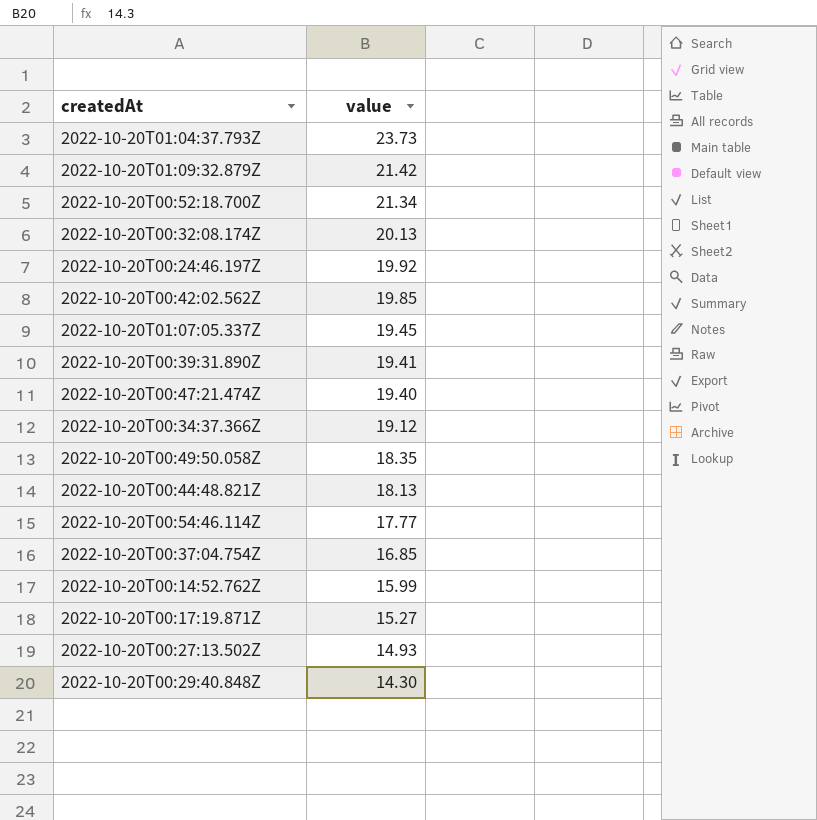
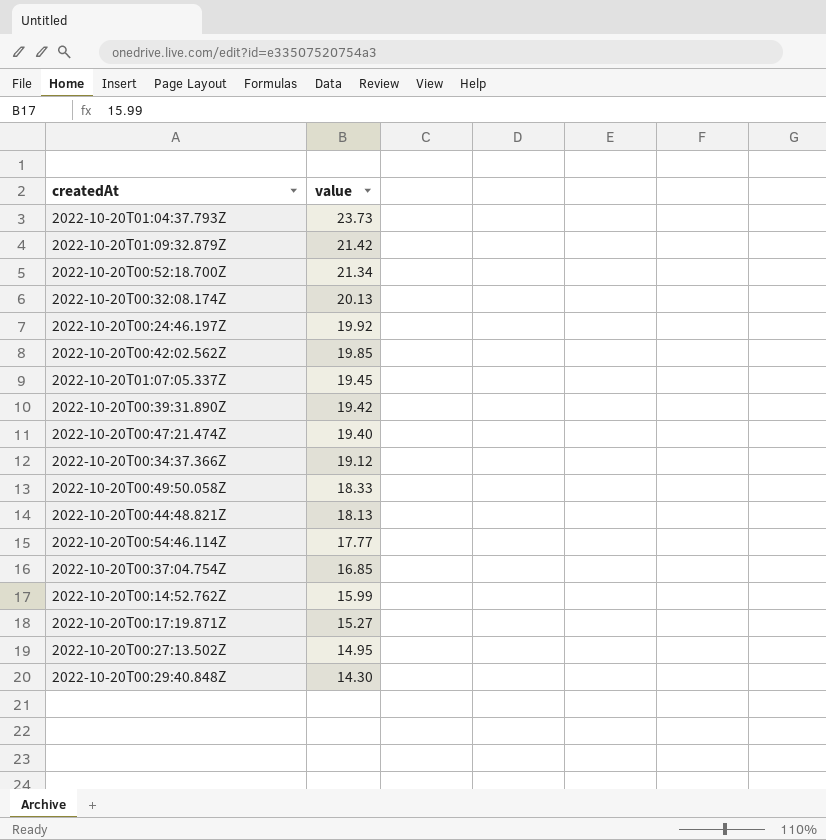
2022-10-20T00:39:31.890Z | value: 19.41 -> 19.42
2022-10-20T00:49:50.058Z | value: 18.35 -> 18.33
2022-10-20T00:27:13.502Z | value: 14.93 -> 14.95

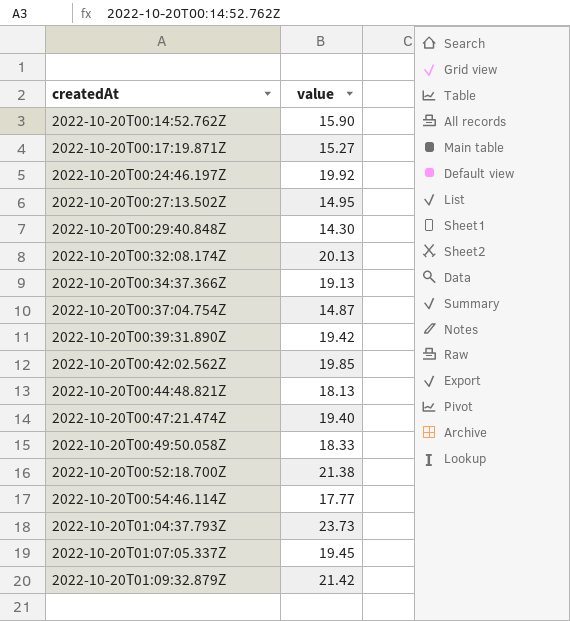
row order: value descending -> createdAt ascending
2022-10-20T00:14:52.762Z | value: 15.99 -> 15.90
2022-10-20T00:34:37.366Z | value: 19.12 -> 19.13
2022-10-20T00:37:04.754Z | value: 16.85 -> 14.87
2022-10-20T00:52:18.700Z | value: 21.34 -> 21.38

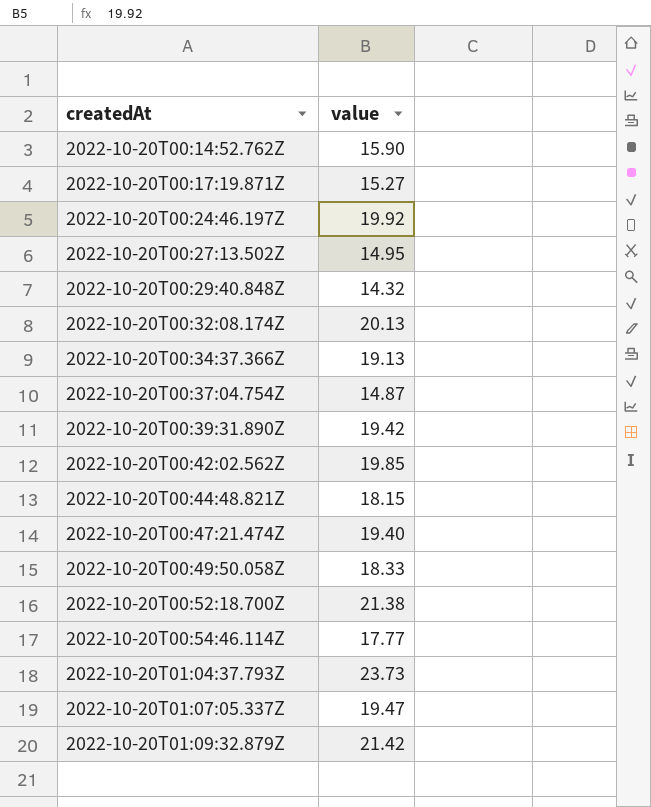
2022-10-20T00:29:40.848Z | value: 14.30 -> 14.32
2022-10-20T00:44:48.821Z | value: 18.13 -> 18.15
2022-10-20T01:07:05.337Z | value: 19.45 -> 19.47

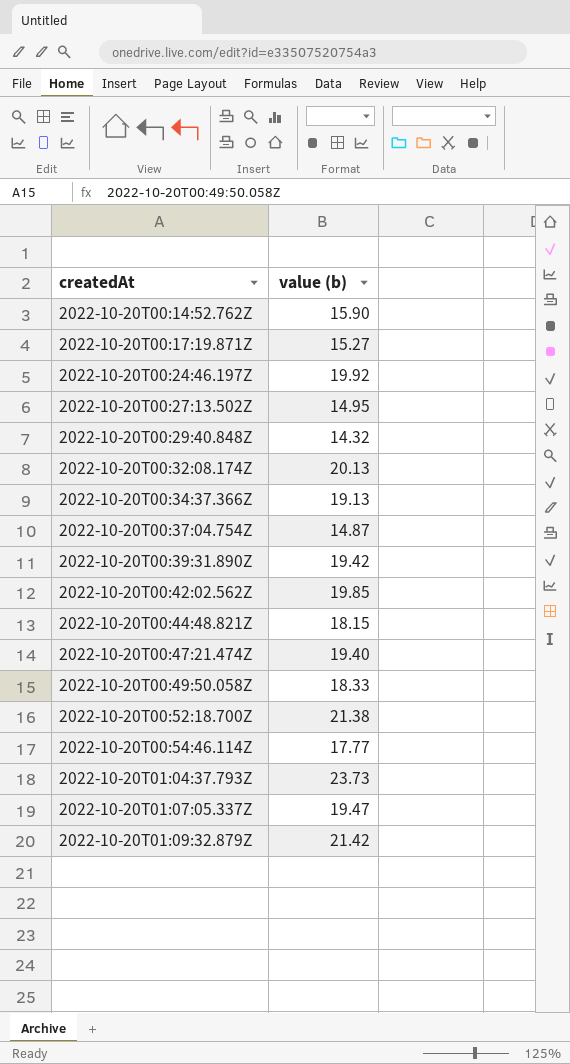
column name: value -> value (b)

